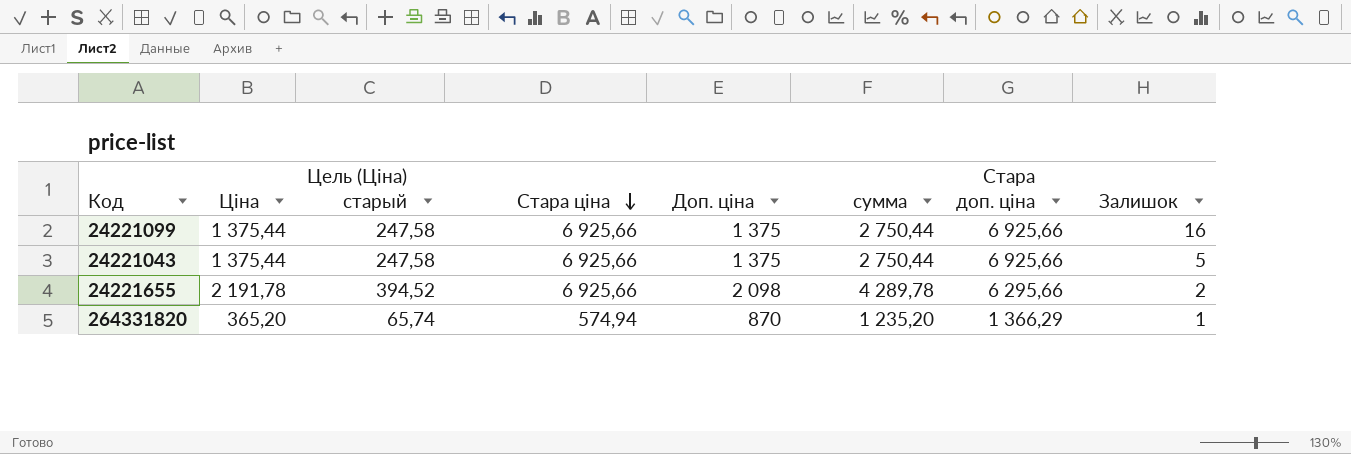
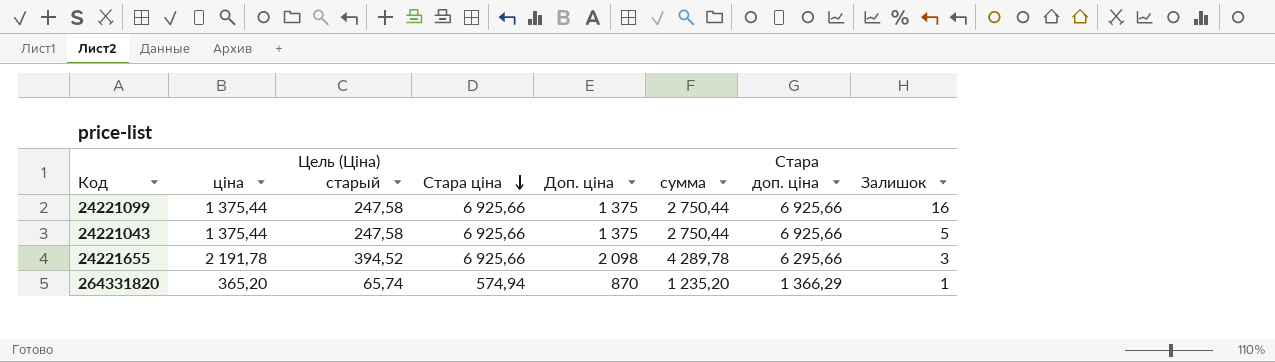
column name: Ціна -> ціна
24221655 | Залишок: 2 -> 3

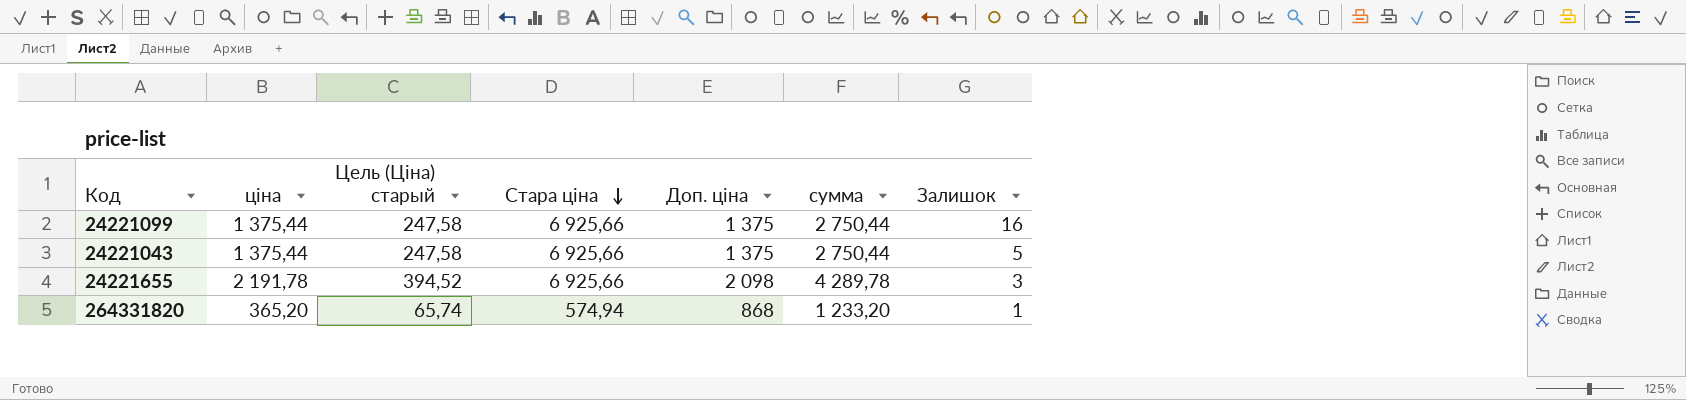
column Стара доп. ціна | position: 7 -> none
264331820 | Доп. ціна: 870 -> 868
264331820 | сумма: 1 235,20 -> 1 233,20

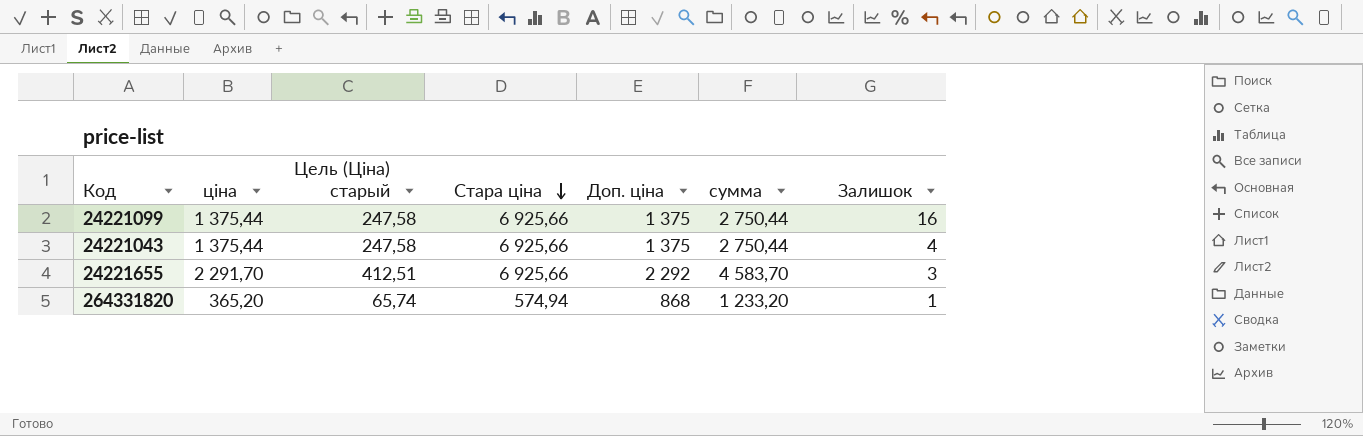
24221043 | Залишок: 5 -> 4
24221655 | ціна: 2 191,78 -> 2 291,70
24221655 | Цель (Ціна) старый: 394,52 -> 412,51
24221655 | Доп. ціна: 2 098 -> 2 292
24221655 | сумма: 4 289,78 -> 4 583,70

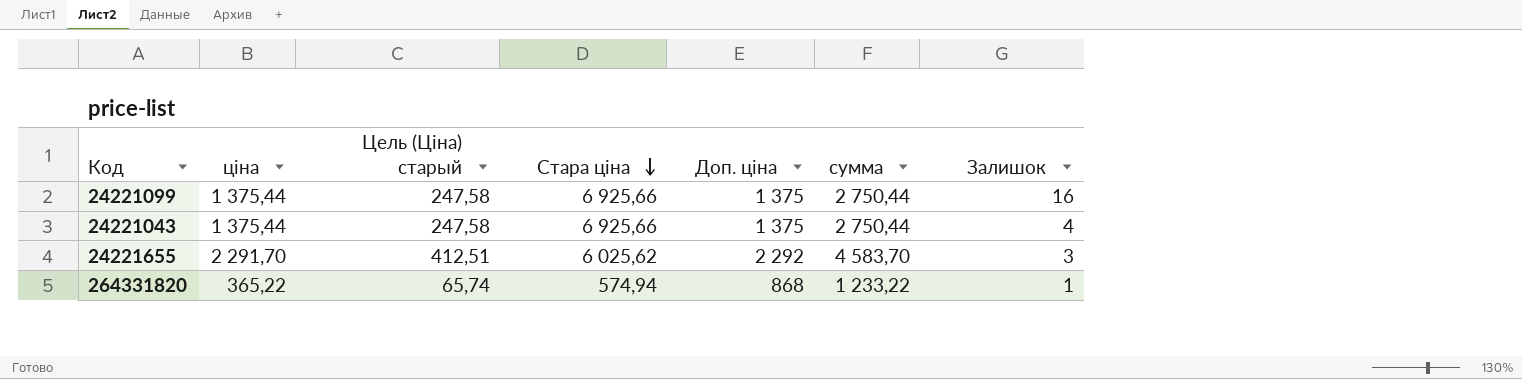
24221655 | Стара ціна: 6 925,66 -> 6 025,62
264331820 | ціна: 365,20 -> 365,22
264331820 | сумма: 1 233,20 -> 1 233,22

